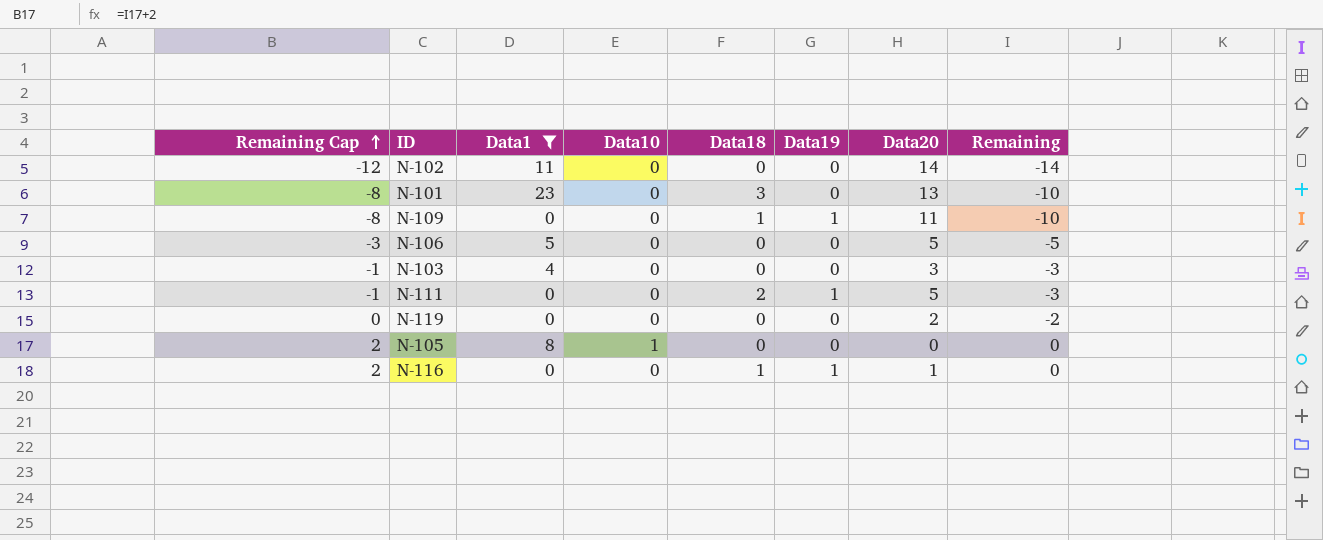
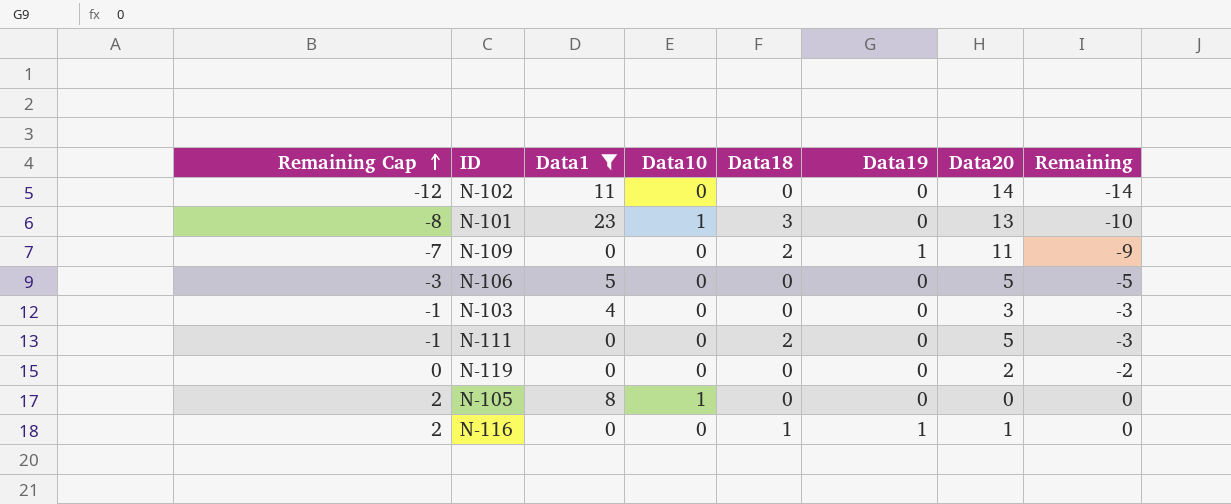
N-101 | Data10: 0 -> 1
N-109 | Remaining Cap: -8 -> -7
N-109 | Data18: 1 -> 2
N-109 | Remaining: -10 -> -9
N-111 | Data19: 1 -> 0

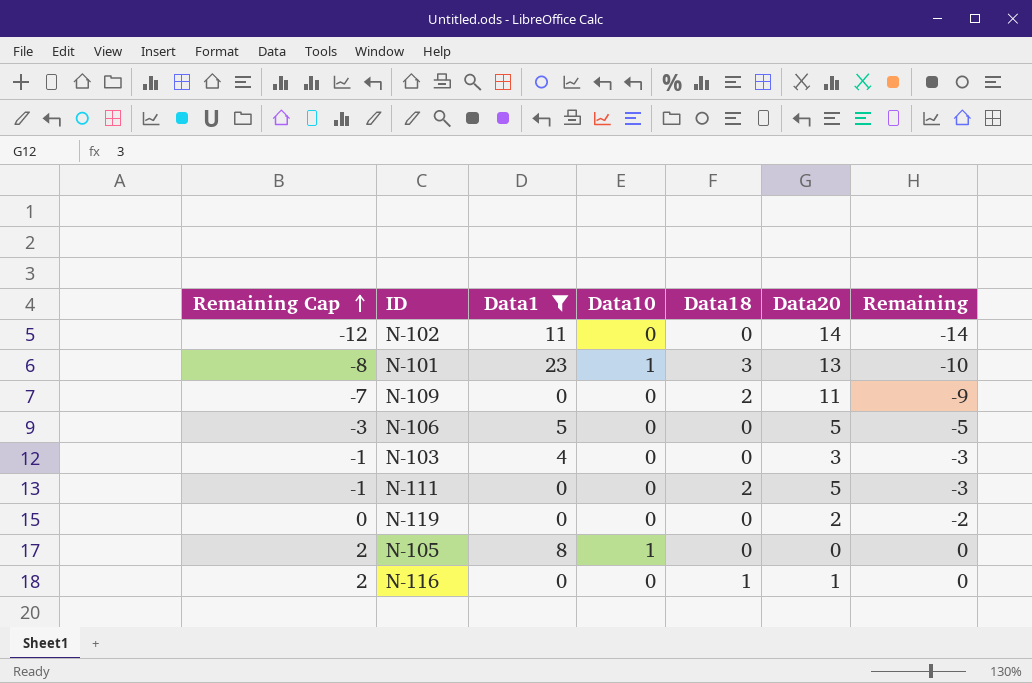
column Data19 | position: 6 -> none

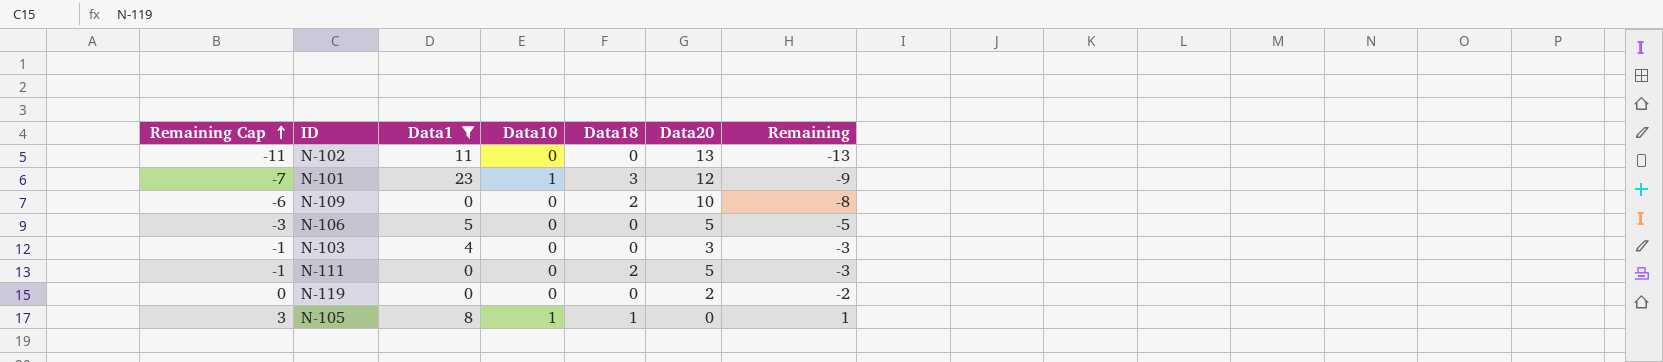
row N-116: 2 | 0 | 0 | 1 | 1 | 0 -> none
N-102 | Remaining Cap: -12 -> -11
N-102 | Data20: 14 -> 13
N-102 | Remaining: -14 -> -13
N-101 | Remaining Cap: -8 -> -7
N-101 | Data20: 13 -> 12
N-101 | Remaining: -10 -> -9
N-109 | Remaining Cap: -7 -> -6
N-109 | Data20: 11 -> 10
N-109 | Remaining: -9 -> -8
N-105 | Remaining Cap: 2 -> 3
N-105 | Data18: 0 -> 1
N-105 | Remaining: 0 -> 1

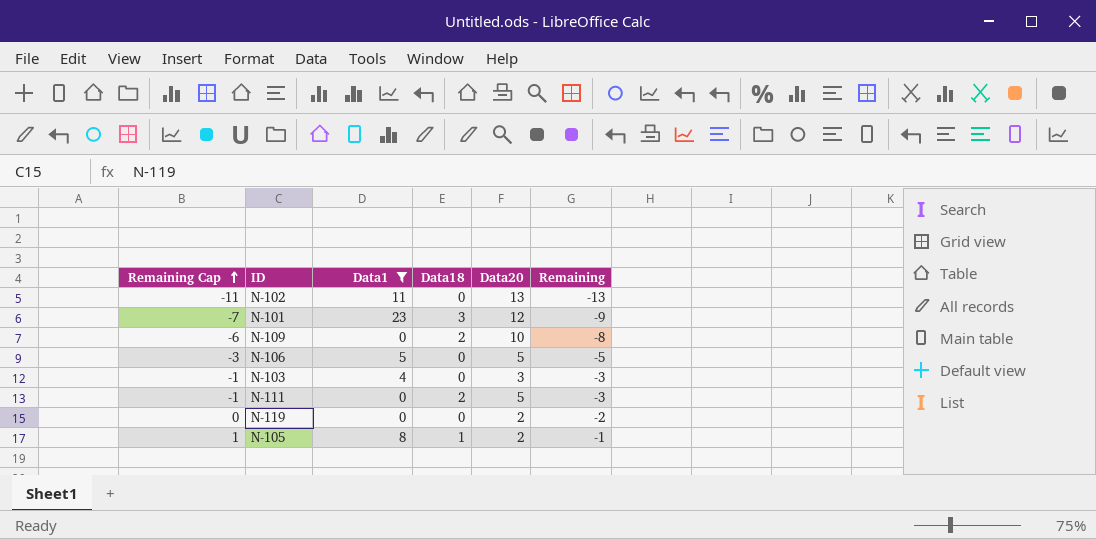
column Data10 | position: 4 -> none
N-105 | Remaining Cap: 3 -> 1
N-105 | Data20: 0 -> 2
N-105 | Remaining: 1 -> -1

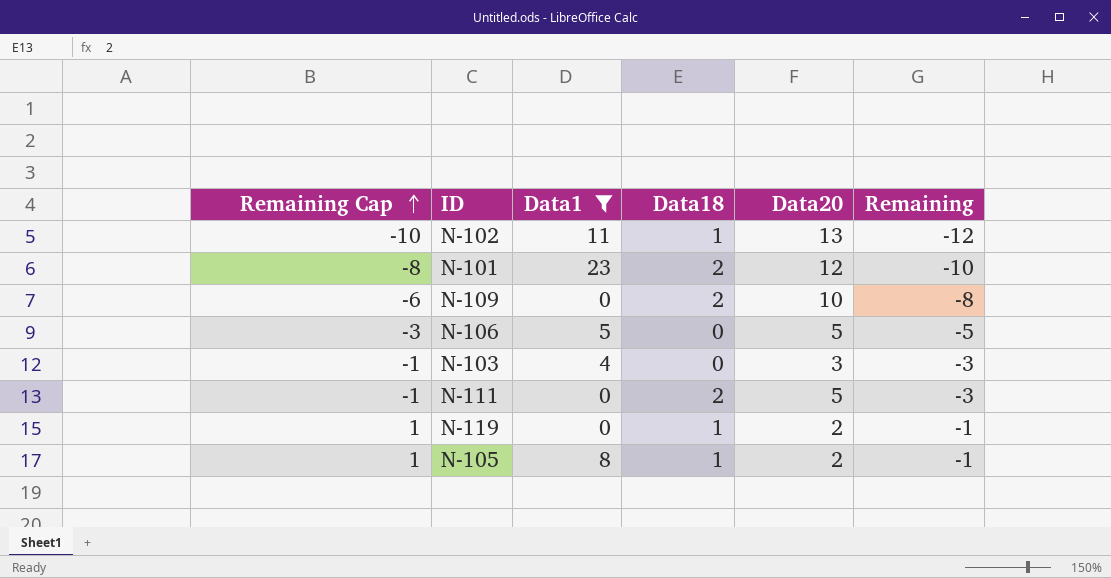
N-102 | Remaining Cap: -11 -> -10
N-102 | Data18: 0 -> 1
N-102 | Remaining: -13 -> -12
N-101 | Remaining Cap: -7 -> -8
N-101 | Data18: 3 -> 2
N-101 | Remaining: -9 -> -10
N-119 | Remaining Cap: 0 -> 1
N-119 | Data18: 0 -> 1
N-119 | Remaining: -2 -> -1

